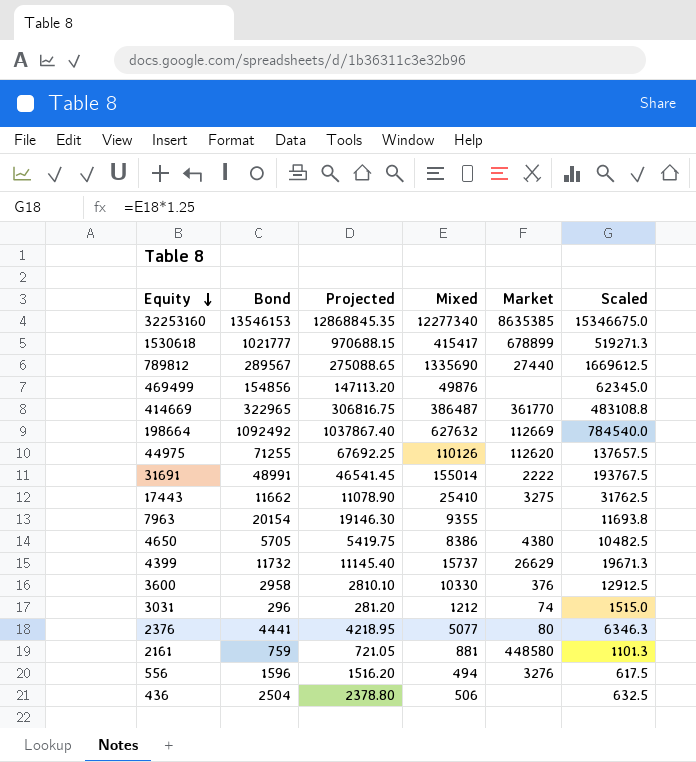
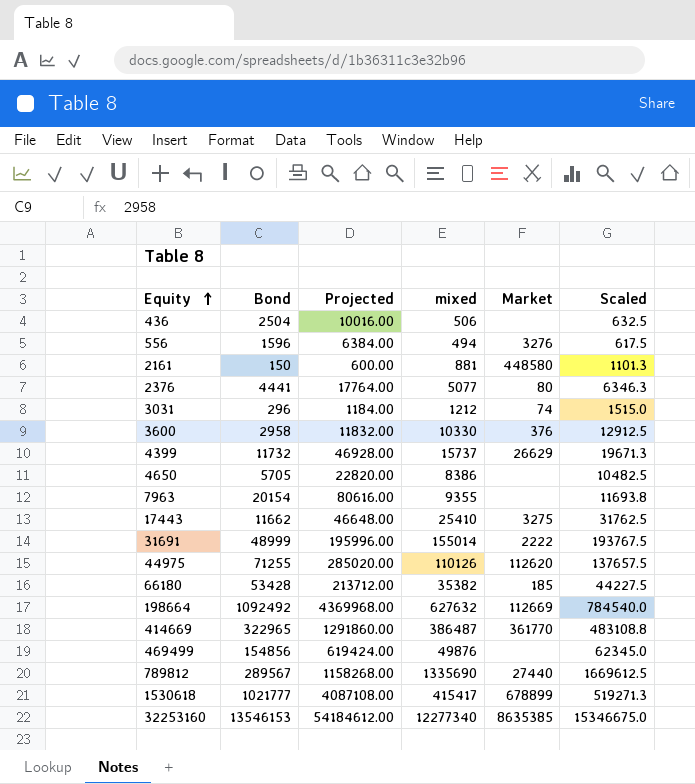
row order: Equity descending -> Equity ascending
column Projected | formula: [Bond] * 0.95 -> [Bond] * 4
column name: Mixed -> mixed
2161 | Bond: 759 -> 150
4650 | Market: 4380 -> none
31691 | Bond: 48991 -> 48999
row 66180: none -> 53428 | 213712.00 | 35382 | 185 | 44227.5

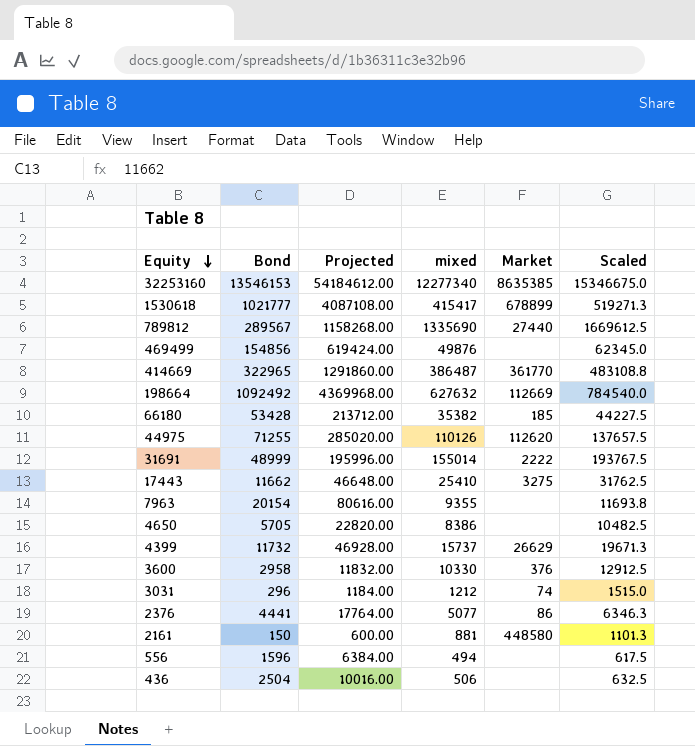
row order: Equity ascending -> Equity descending
2376 | Market: 80 -> 86
556 | Market: 3276 -> none

